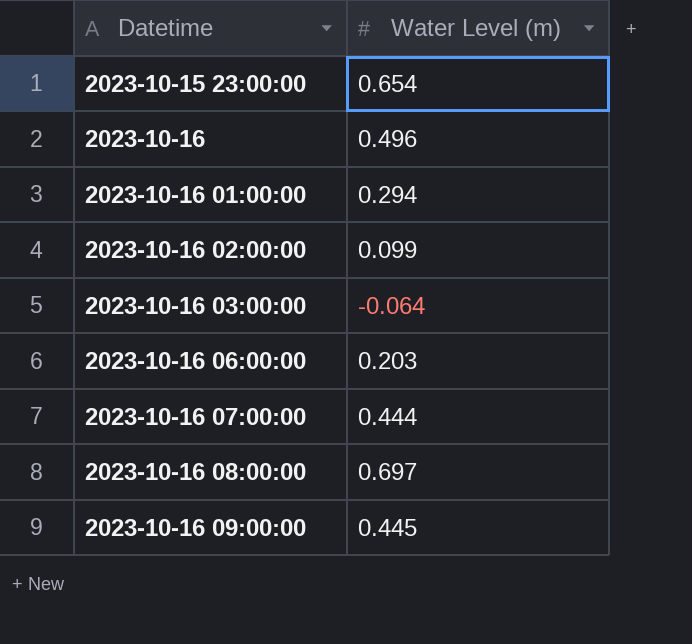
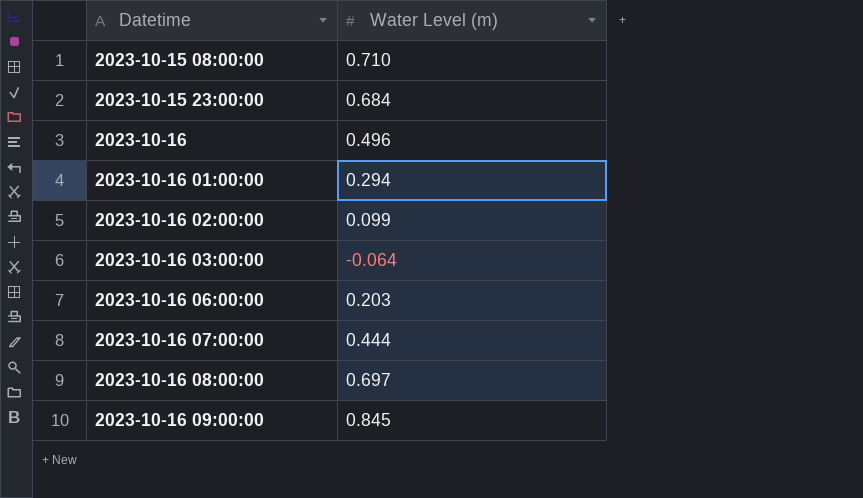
row 2023-10-15 08:00:00: none -> 0.710
2023-10-15 23:00:00 | Water Level (m): 0.654 -> 0.684
2023-10-16 09:00:00 | Water Level (m): 0.445 -> 0.845

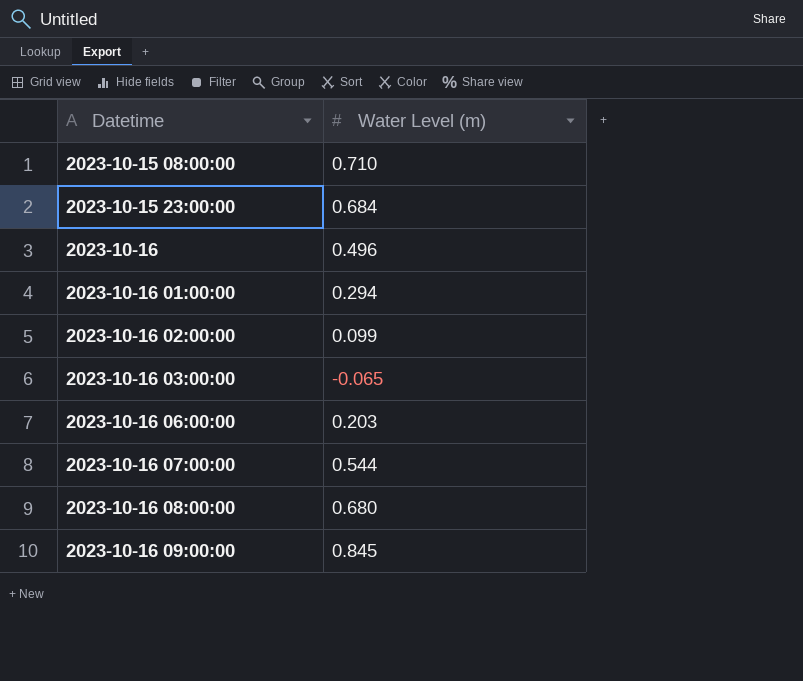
2023-10-16 03:00:00 | Water Level (m): -0.064 -> -0.065
2023-10-16 07:00:00 | Water Level (m): 0.444 -> 0.544
2023-10-16 08:00:00 | Water Level (m): 0.697 -> 0.680

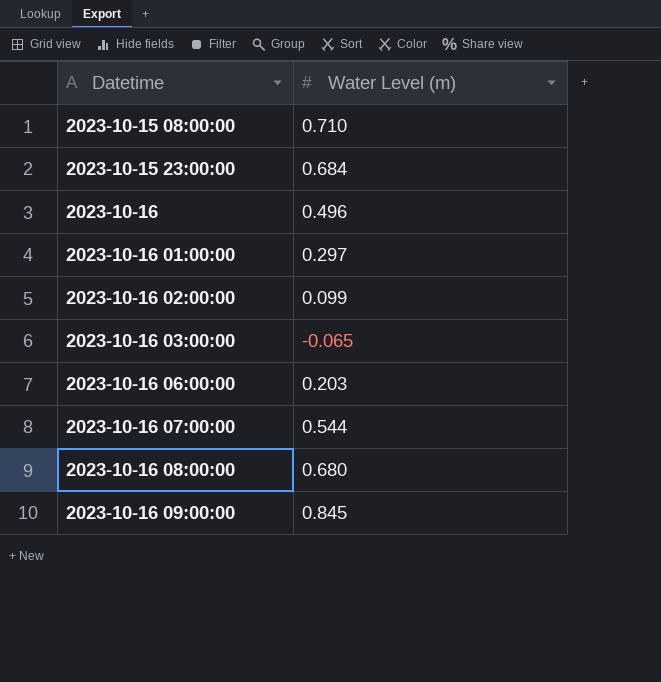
2023-10-16 01:00:00 | Water Level (m): 0.294 -> 0.297

